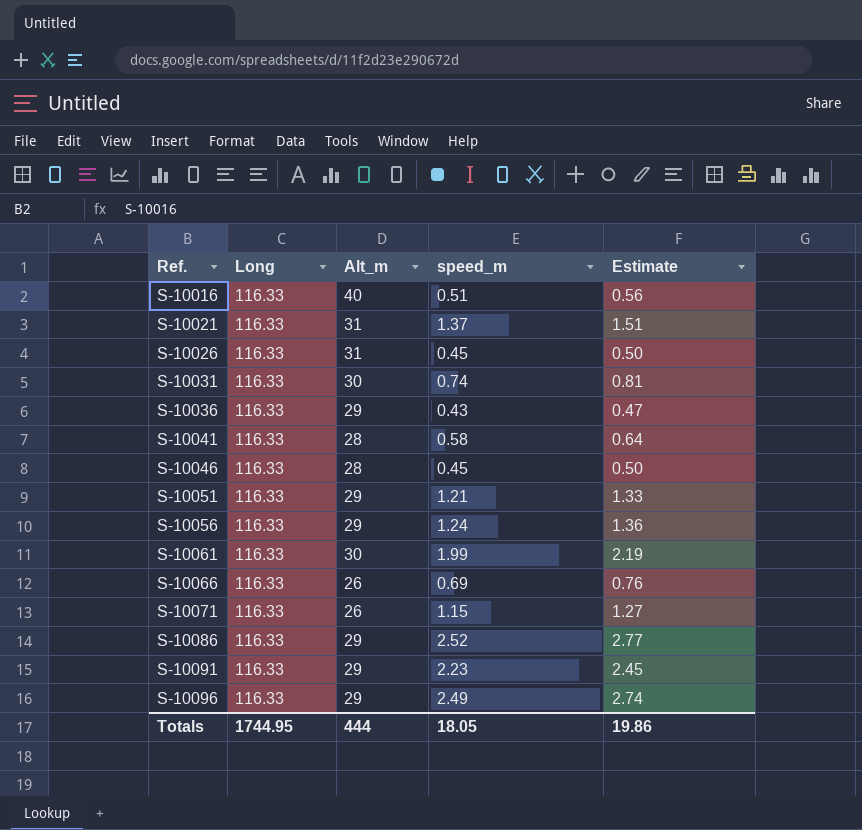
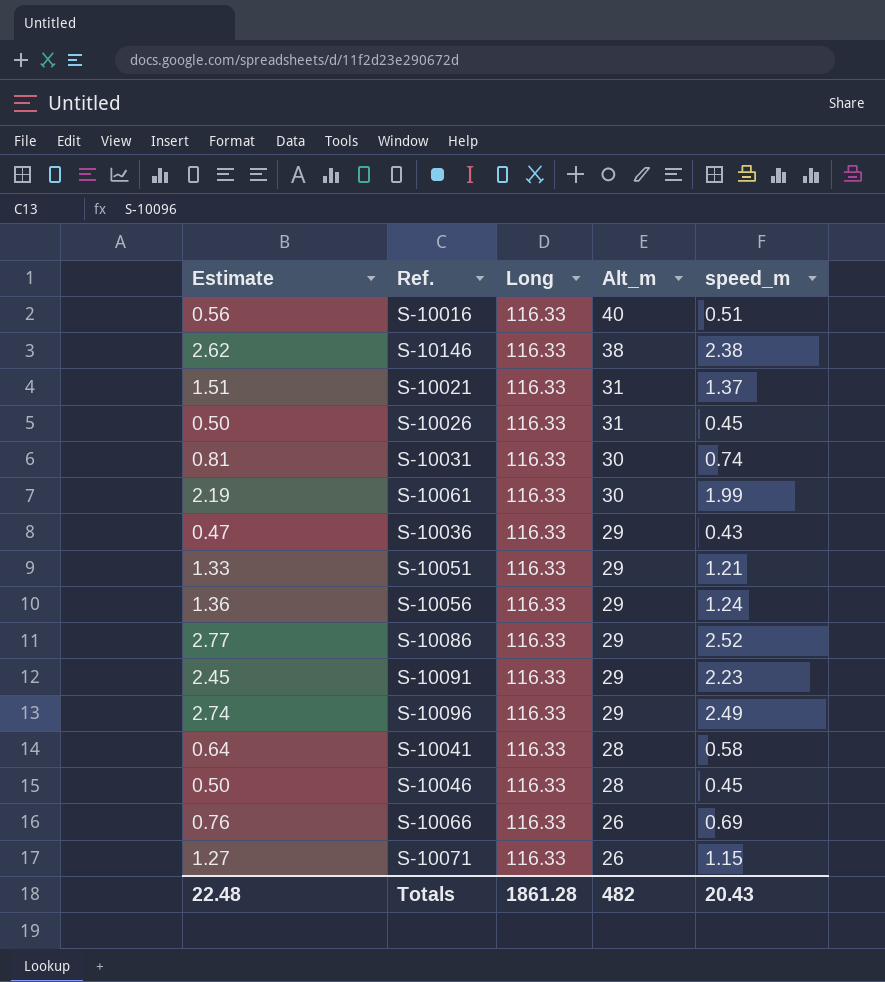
row order: Ref. ascending -> Alt_m descending
column Estimate | position: 5 -> 1
row S-10146: none -> 2.62 | 116.33 | 38 | 2.38
Totals | Estimate: 19.86 -> 22.48
Totals | Long: 1744.95 -> 1861.28
Totals | Alt_m: 444 -> 482
Totals | speed_m: 18.05 -> 20.43

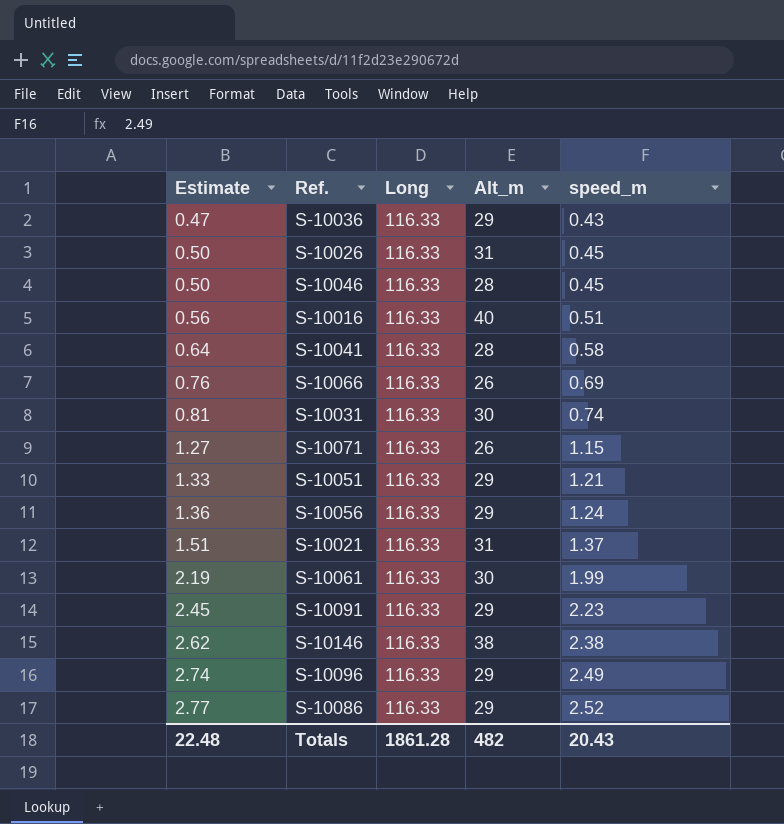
row order: Alt_m descending -> Estimate ascending

